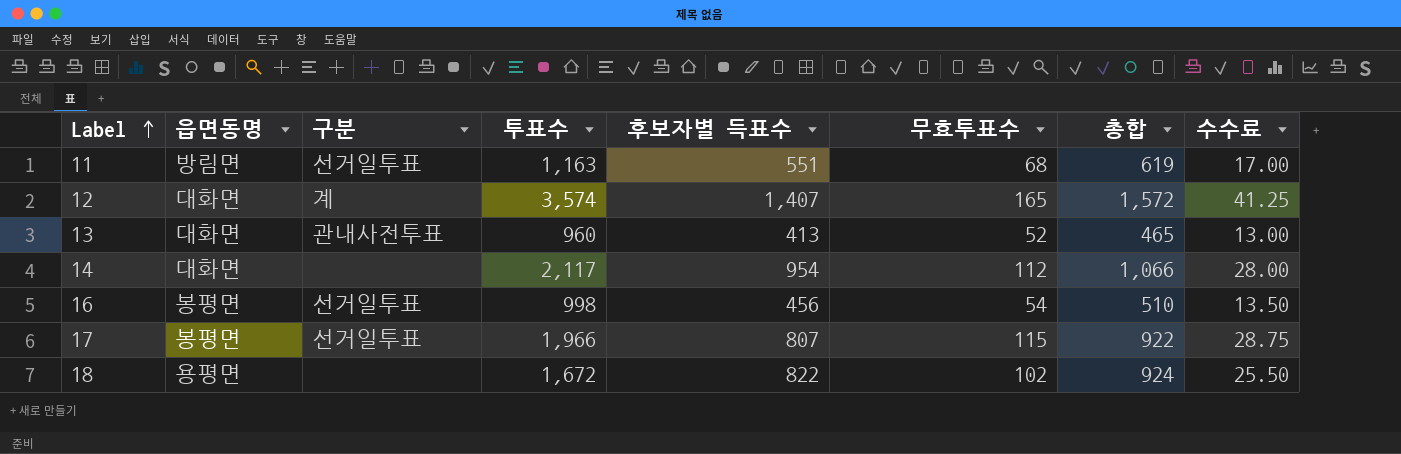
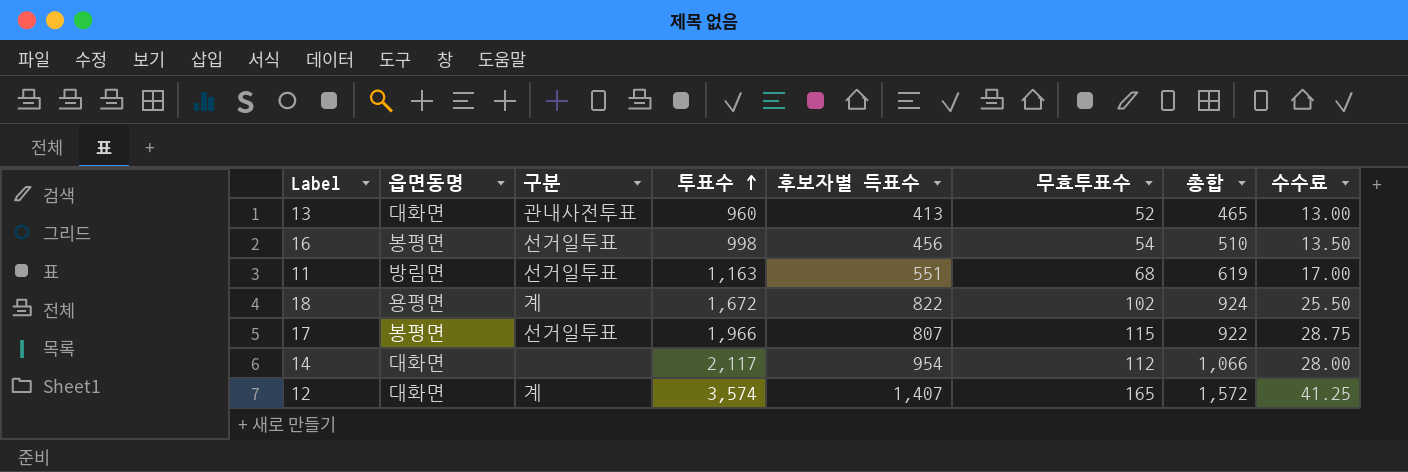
row order: Label ascending -> 투표수 ascending
18 | 구분: none -> 계

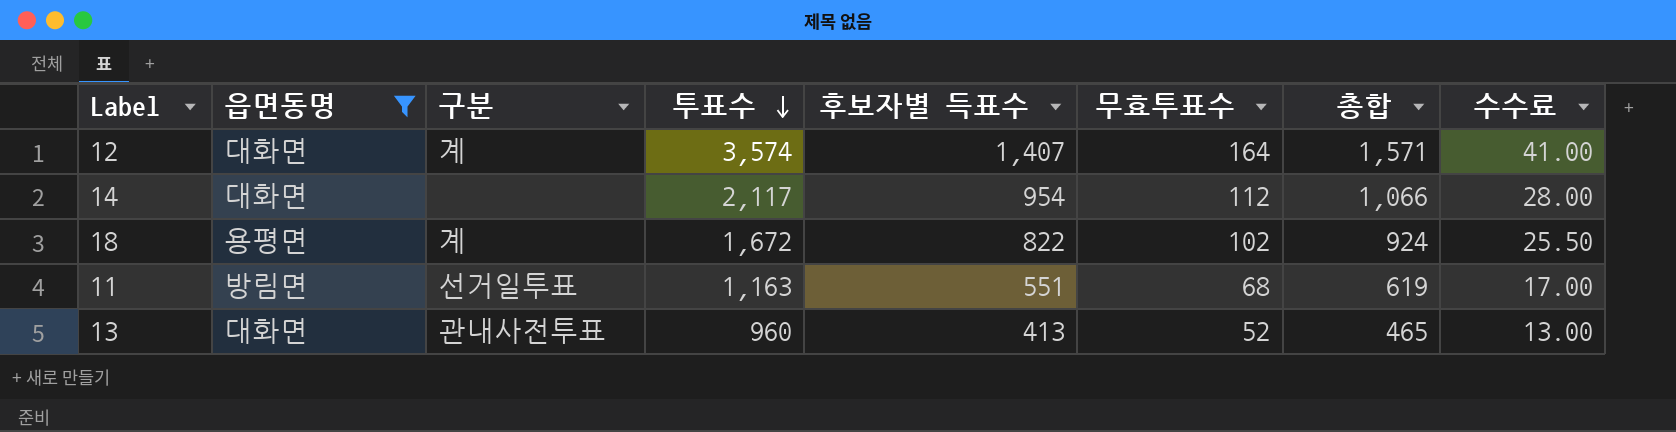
filter: none -> 읍면동명 != 봉평면
row order: 투표수 ascending -> 투표수 descending
12 | 무효투표수: 165 -> 164
12 | 총합: 1,572 -> 1,571
12 | 수수료: 41.25 -> 41.00

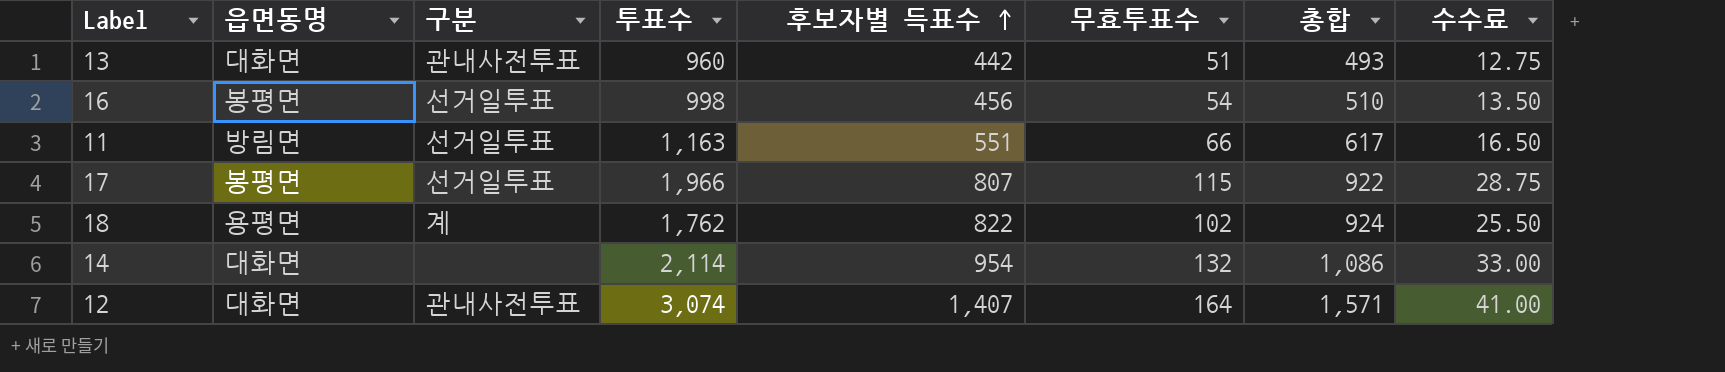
filter: 읍면동명 != 봉평면 -> none
row order: 투표수 descending -> 후보자별 득표수 ascending
13 | 후보자별 득표수: 413 -> 442
13 | 무효투표수: 52 -> 51
13 | 총합: 465 -> 493
13 | 수수료: 13.00 -> 12.75
11 | 무효투표수: 68 -> 66
11 | 총합: 619 -> 617
11 | 수수료: 17.00 -> 16.50
18 | 투표수: 1,672 -> 1,762
14 | 투표수: 2,117 -> 2,114
14 | 무효투표수: 112 -> 132
14 | 총합: 1,066 -> 1,086
14 | 수수료: 28.00 -> 33.00
12 | 구분: 계 -> 관내사전투표
12 | 투표수: 3,574 -> 3,074

